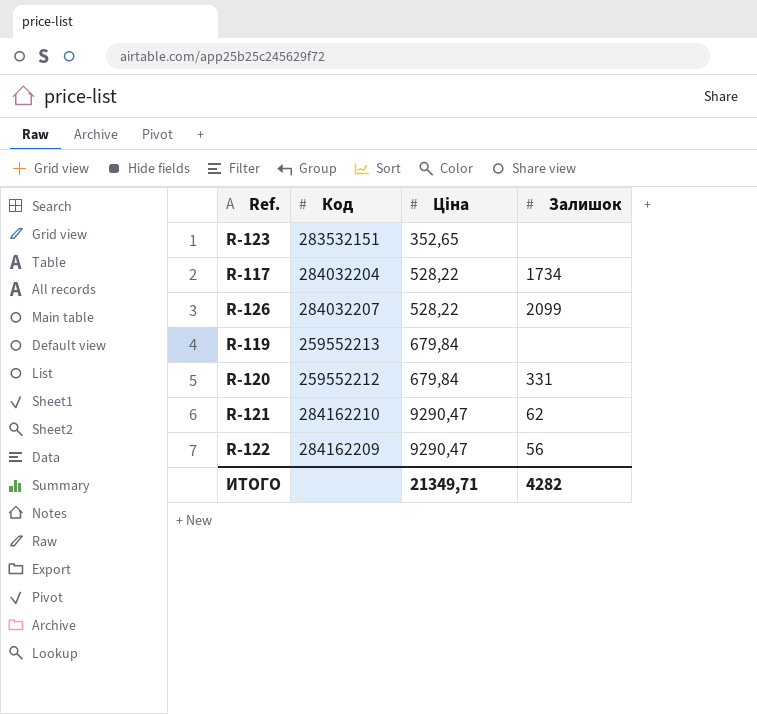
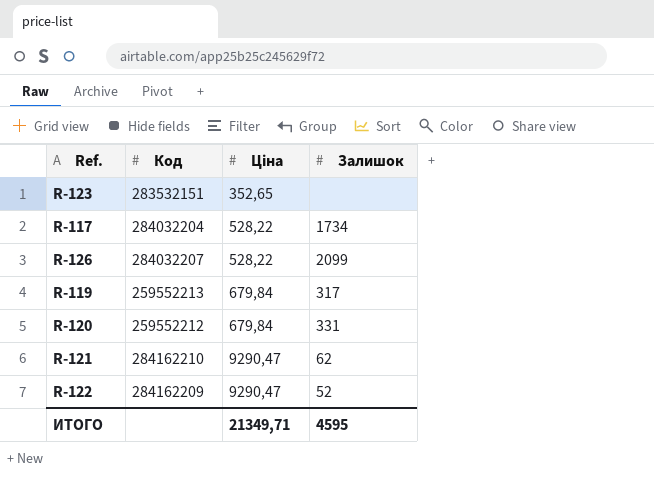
R-119 | Залишок: none -> 317
R-122 | Залишок: 56 -> 52
ИТОГО | Залишок: 4282 -> 4595

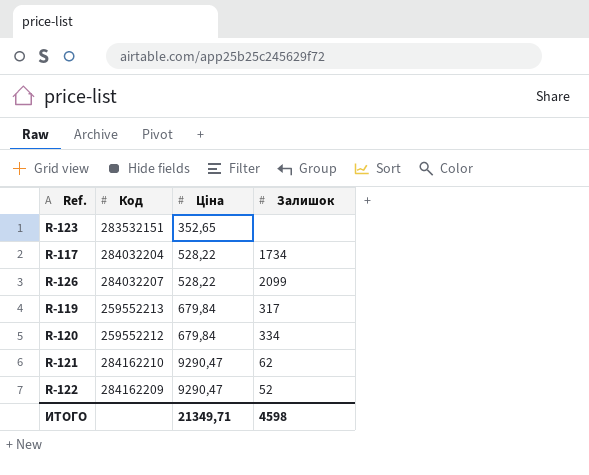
R-120 | Залишок: 331 -> 334
ИТОГО | Залишок: 4595 -> 4598

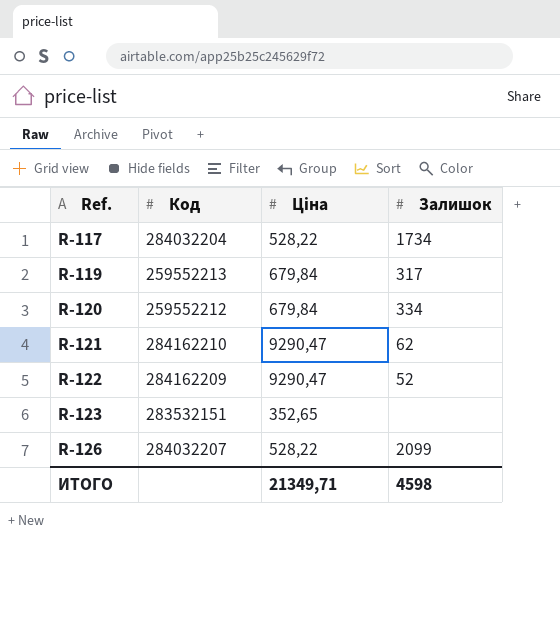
row order: Ціна ascending -> Ref. ascending

